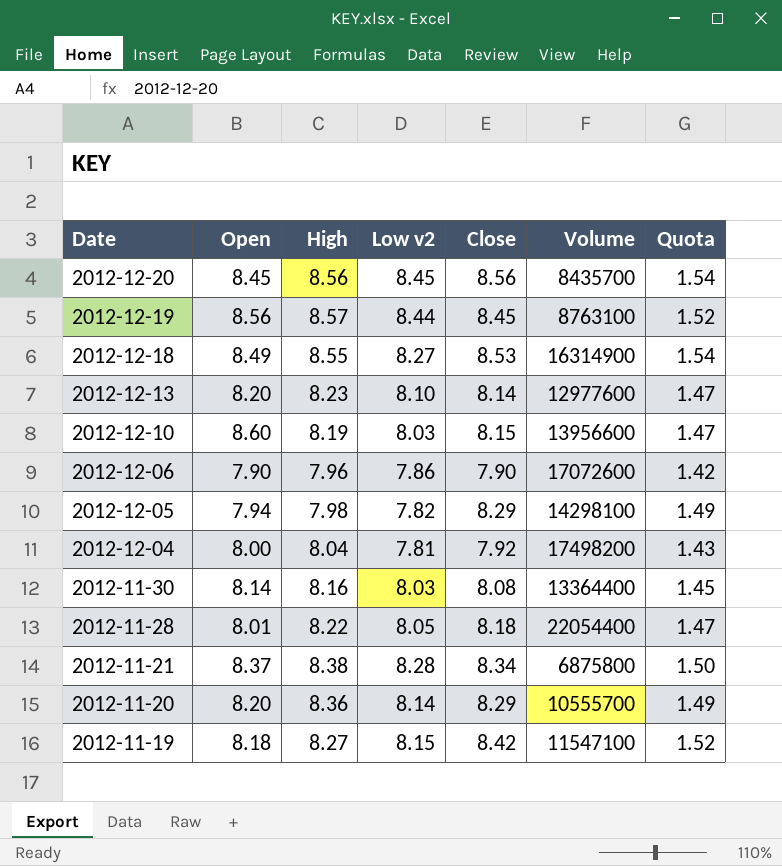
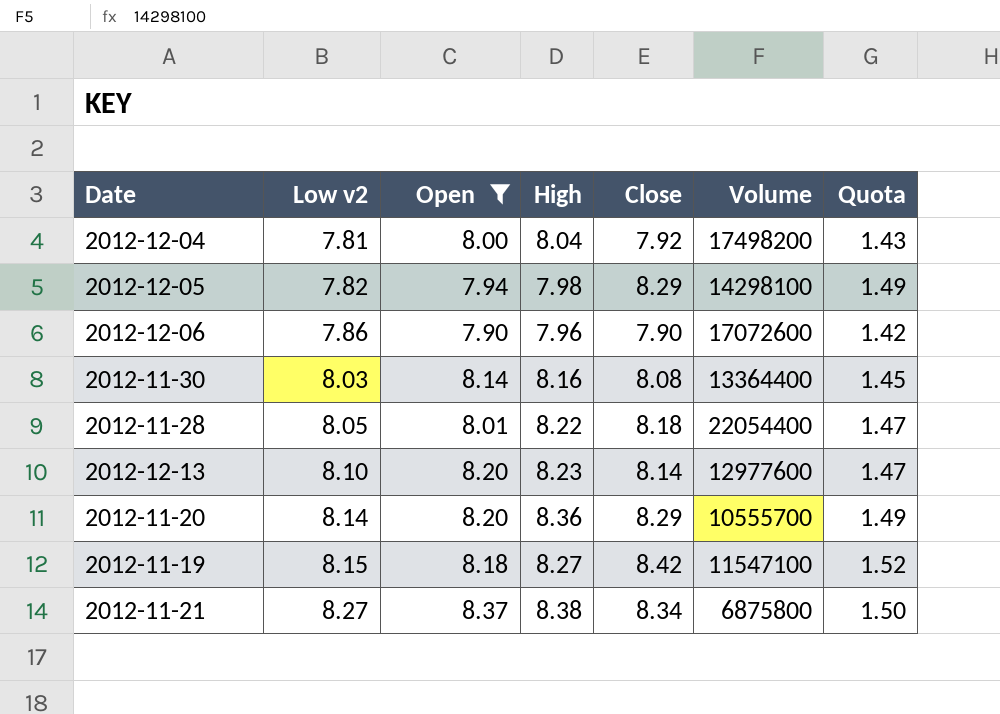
filter: none -> Open <= 8.37
row order: Date descending -> Low v2 ascending
column Low v2 | position: 4 -> 2
2012-11-21 | Low v2: 8.28 -> 8.27

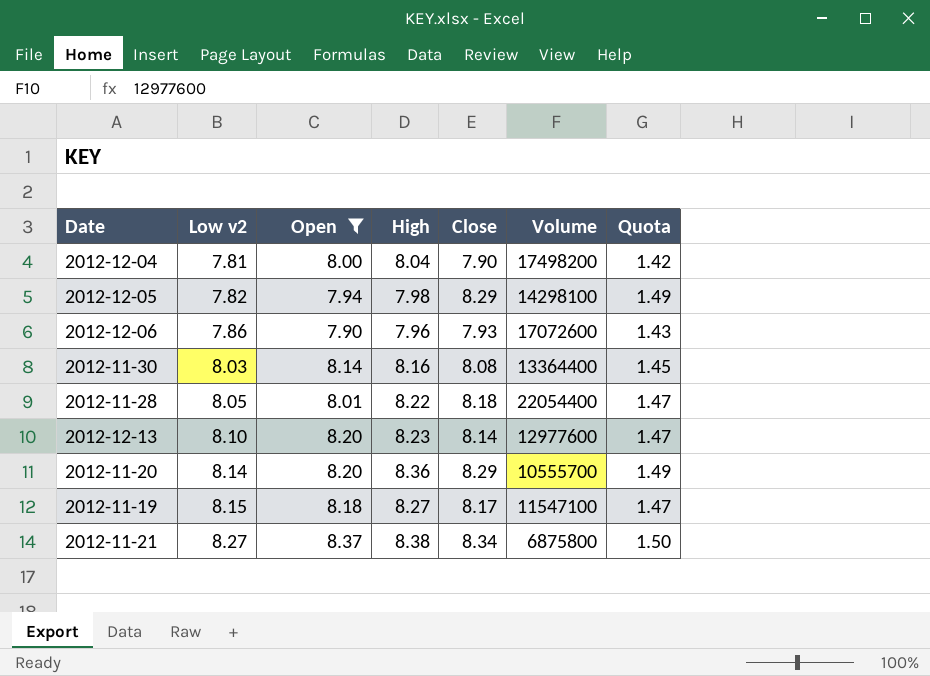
2012-12-04 | Close: 7.92 -> 7.90
2012-12-04 | Quota: 1.43 -> 1.42
2012-12-06 | Close: 7.90 -> 7.93
2012-12-06 | Quota: 1.42 -> 1.43
2012-11-19 | Close: 8.42 -> 8.17
2012-11-19 | Quota: 1.52 -> 1.47

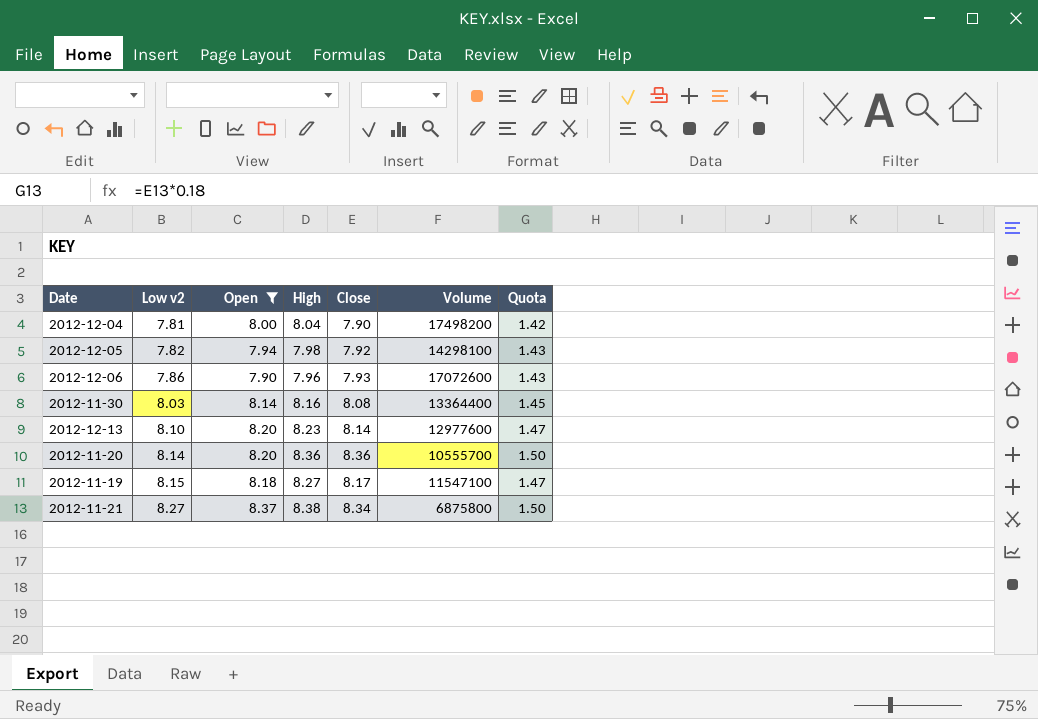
row 2012-11-28: 8.05 | 8.01 | 8.22 | 8.18 | 22054400 | 1.47 -> none
2012-12-05 | Close: 8.29 -> 7.92
2012-12-05 | Quota: 1.49 -> 1.43
2012-11-20 | Close: 8.29 -> 8.36
2012-11-20 | Quota: 1.49 -> 1.50

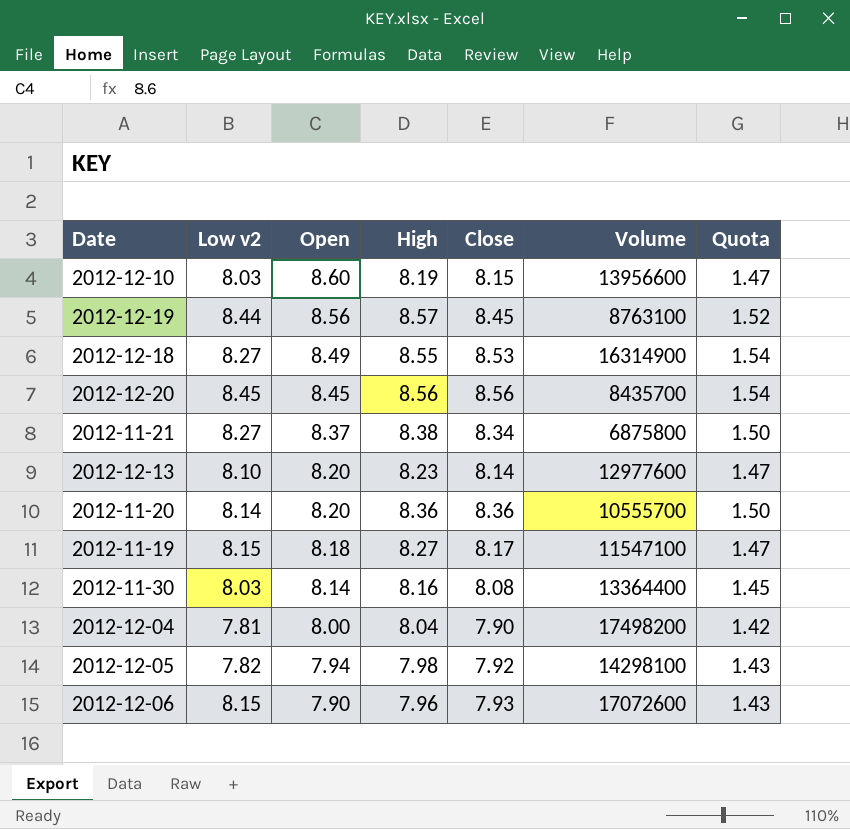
filter: Open <= 8.37 -> none
row order: Low v2 ascending -> Open descending
2012-12-06 | Low v2: 7.86 -> 8.15

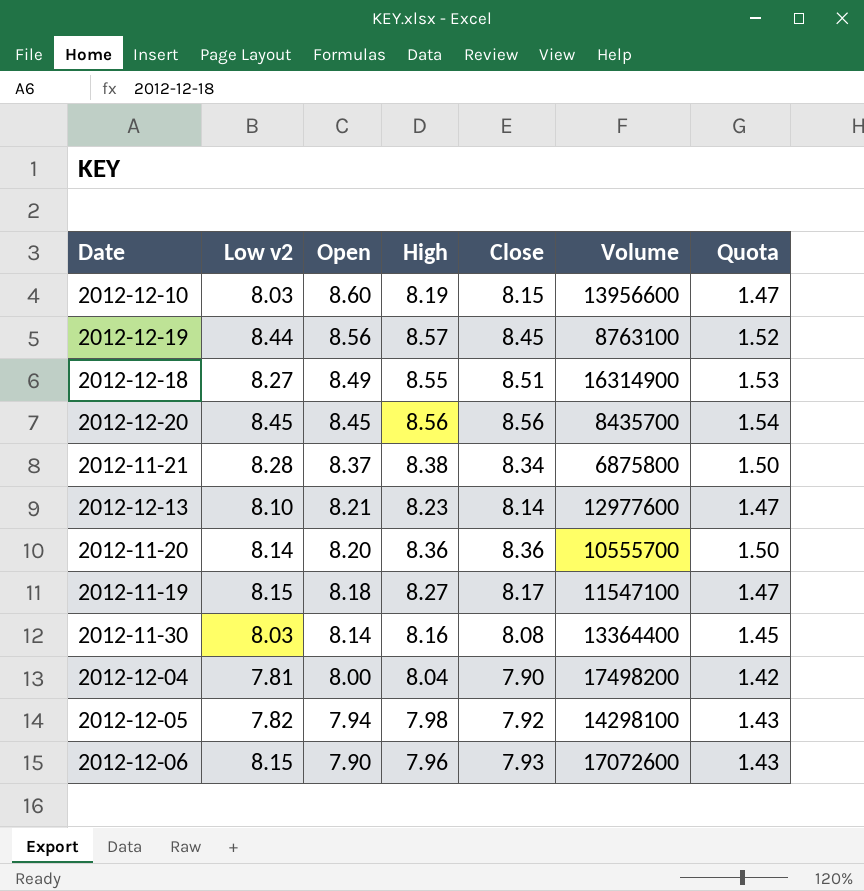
2012-12-18 | Close: 8.53 -> 8.51
2012-12-18 | Quota: 1.54 -> 1.53
2012-11-21 | Low v2: 8.27 -> 8.28
2012-12-13 | Open: 8.20 -> 8.21

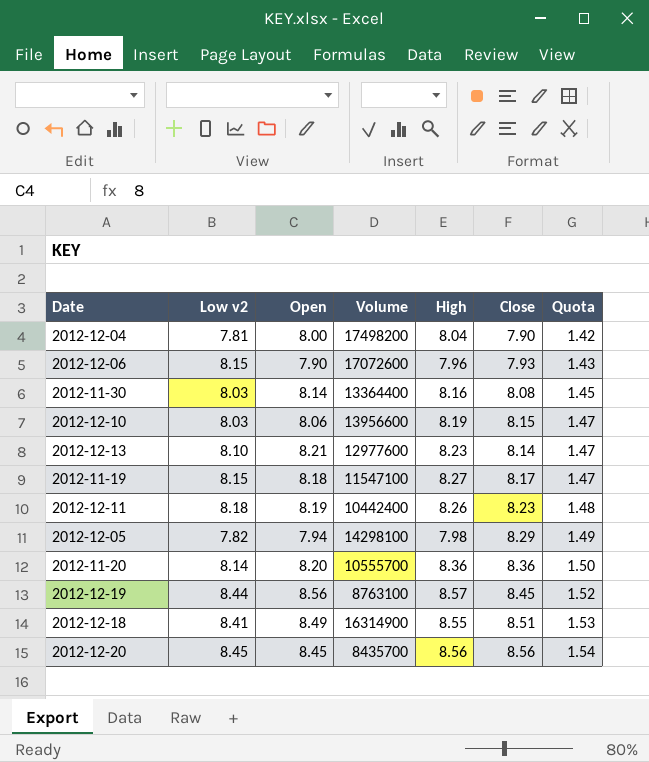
row order: Open descending -> Quota ascending
column Volume | position: 6 -> 4
row 2012-11-21: 8.28 | 8.37 | 8.38 | 8.34 | 6875800 | 1.50 -> none
2012-12-10 | Open: 8.60 -> 8.06
row 2012-12-11: none -> 8.18 | 8.19 | 10442400 | 8.26 | 8.23 | 1.48
2012-12-05 | Close: 7.92 -> 8.29
2012-12-05 | Quota: 1.43 -> 1.49
2012-12-18 | Low v2: 8.27 -> 8.41

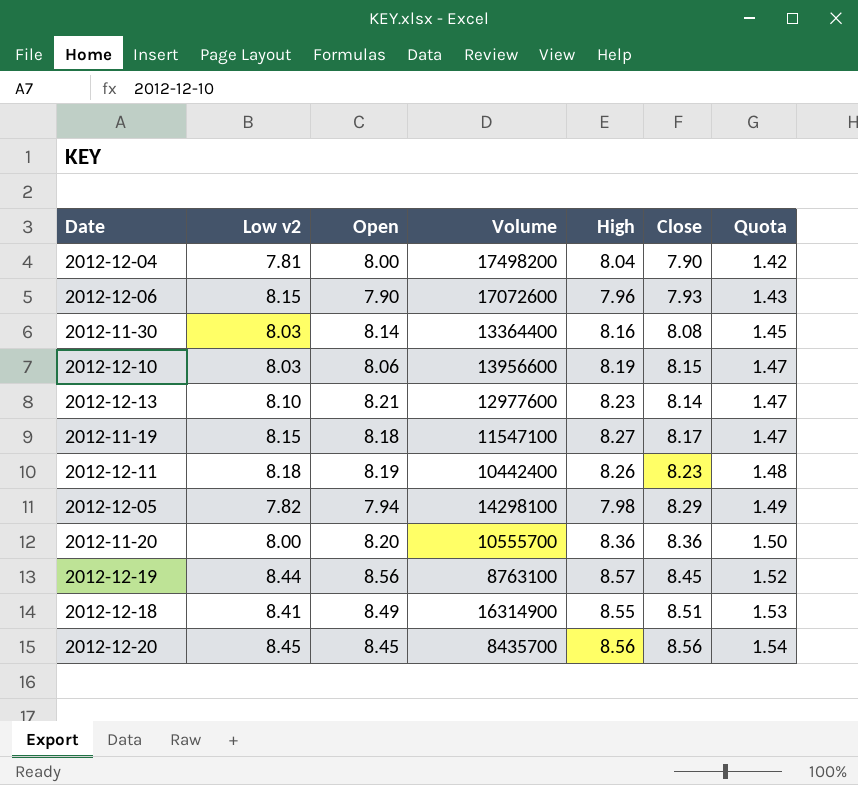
2012-11-20 | Low v2: 8.14 -> 8.00

